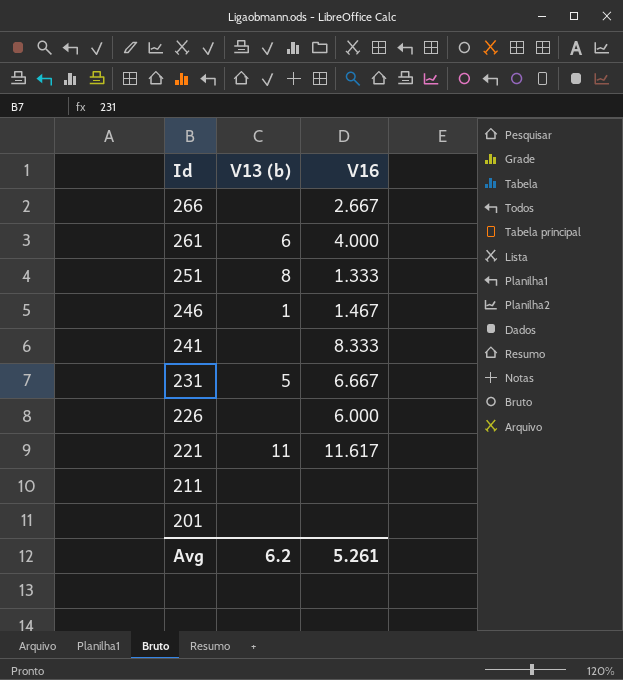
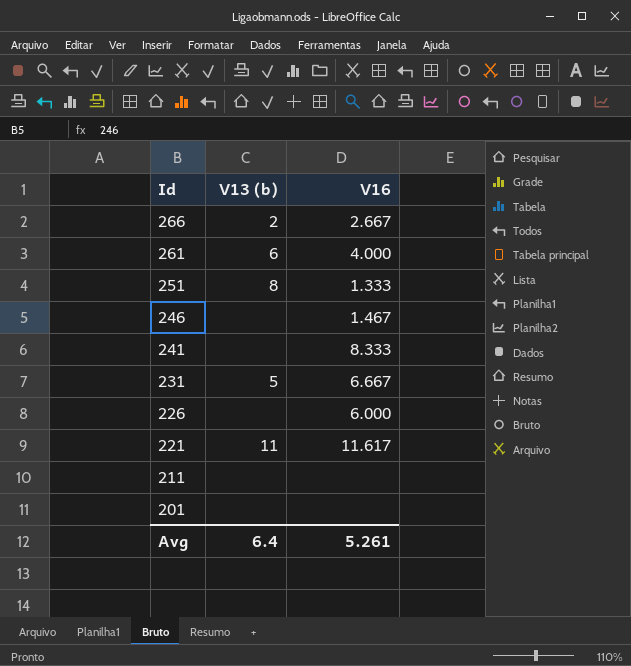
266 | V13 (b): none -> 2
246 | V13 (b): 1 -> none
Avg | V13 (b): 6.2 -> 6.4

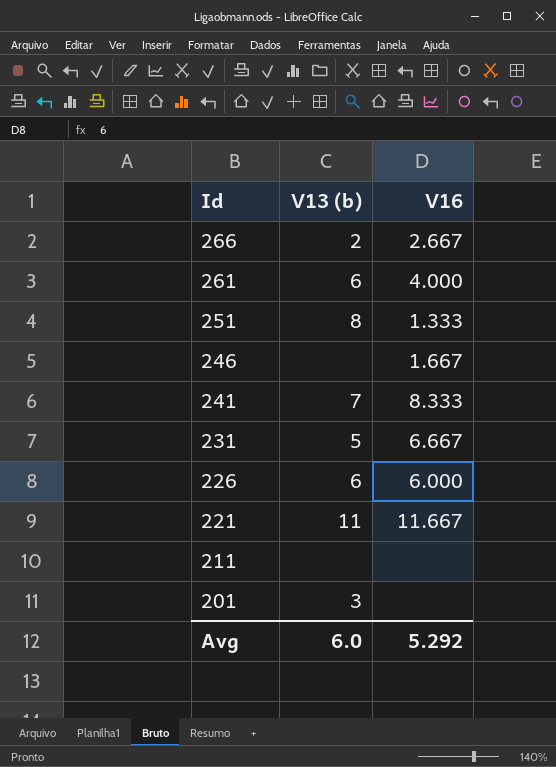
246 | V16: 1.467 -> 1.667
241 | V13 (b): none -> 7
226 | V13 (b): none -> 6
221 | V16: 11.617 -> 11.667
201 | V13 (b): none -> 3
Avg | V13 (b): 6.4 -> 6.0
Avg | V16: 5.261 -> 5.292

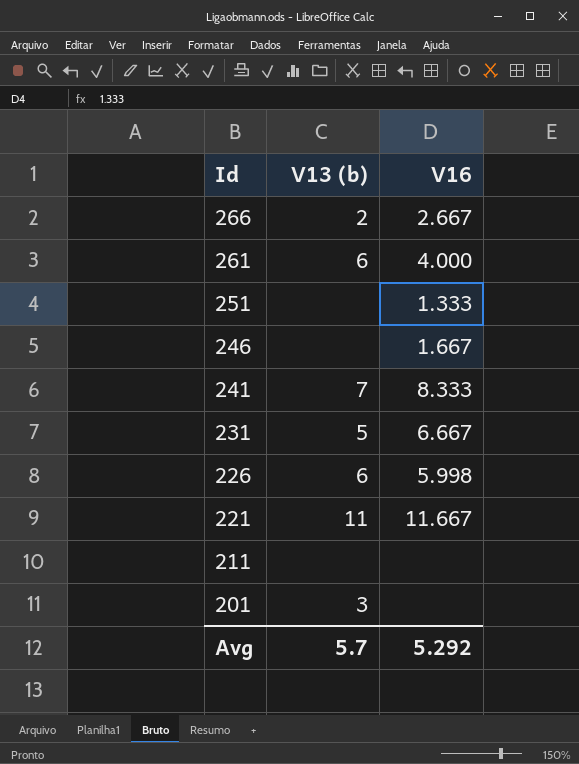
251 | V13 (b): 8 -> none
226 | V16: 6.000 -> 5.998
Avg | V13 (b): 6.0 -> 5.7

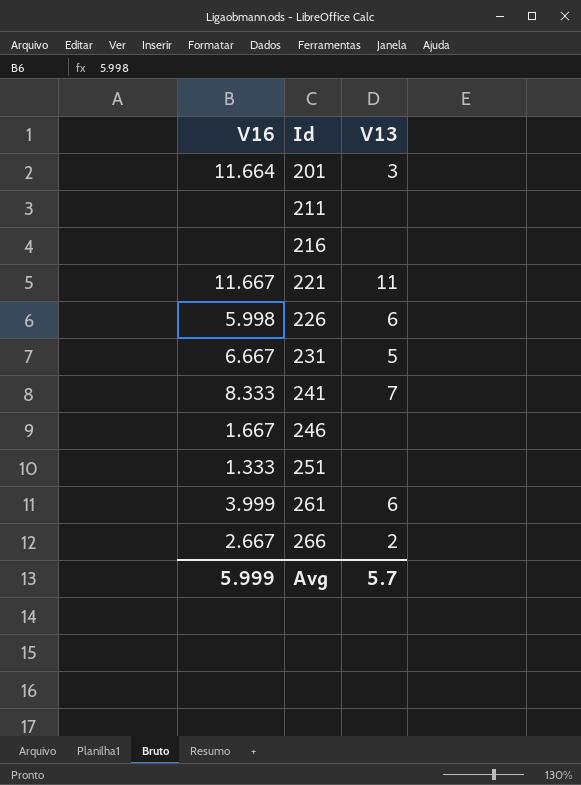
row order: Id descending -> Id ascending
column V16 | position: 3 -> 1
column name: V13 (b) -> V13
201 | V16: none -> 11.664
row 216: none -> none | none
261 | V16: 4.000 -> 3.999
Avg | V16: 5.292 -> 5.999

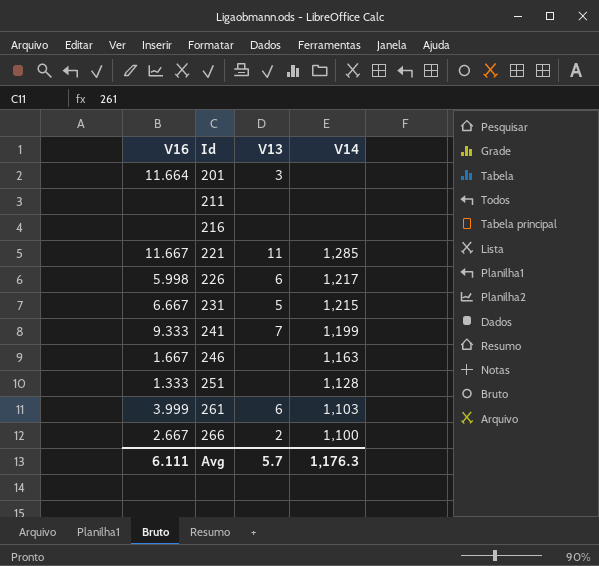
column V14 | position: none -> 4
241 | V16: 8.333 -> 9.333
Avg | V16: 5.999 -> 6.111

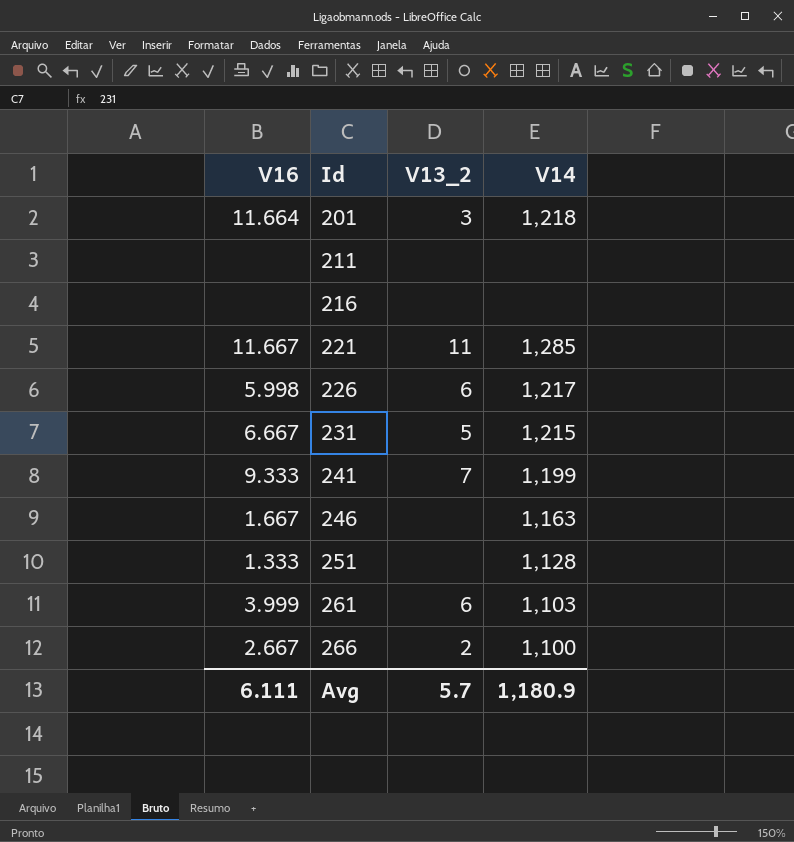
column name: V13 -> V13_2
201 | V14: none -> 1,218
Avg | V14: 1,176.3 -> 1,180.9

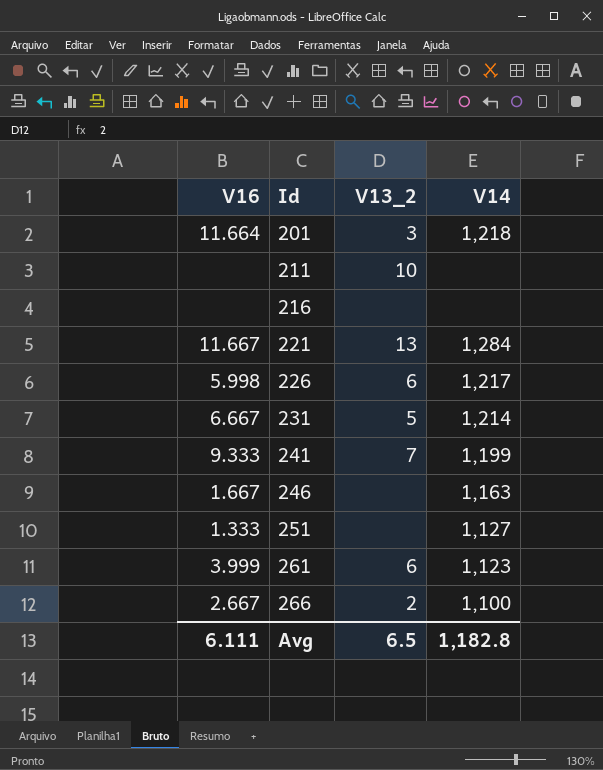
211 | V13_2: none -> 10
221 | V13_2: 11 -> 13
221 | V14: 1,285 -> 1,284
231 | V14: 1,215 -> 1,214
251 | V14: 1,128 -> 1,127
261 | V14: 1,103 -> 1,123
Avg | V13_2: 5.7 -> 6.5
Avg | V14: 1,180.9 -> 1,182.8

